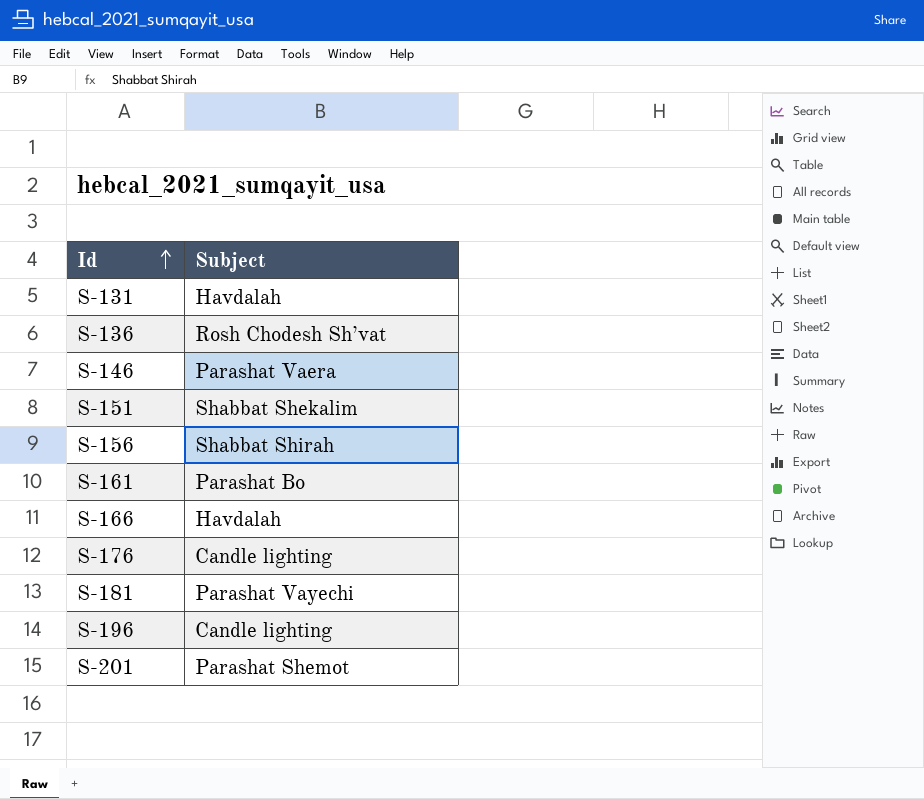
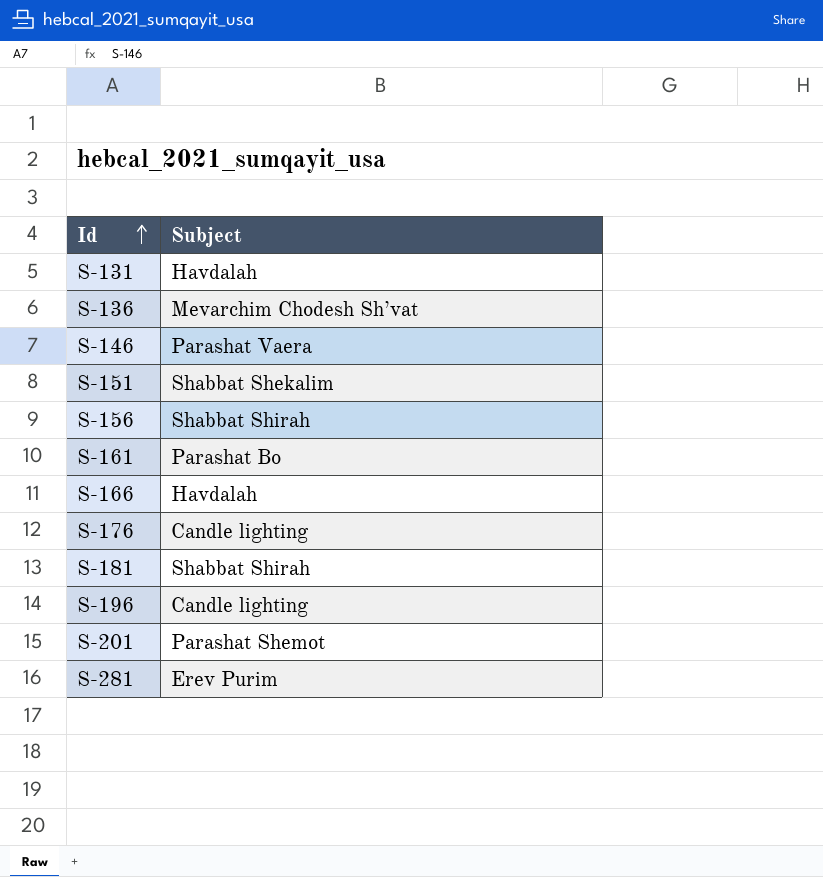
S-136 | Subject: Rosh Chodesh Sh’vat -> Mevarchim Chodesh Sh’vat
S-181 | Subject: Parashat Vayechi -> Shabbat Shirah
row S-281: none -> Erev Purim

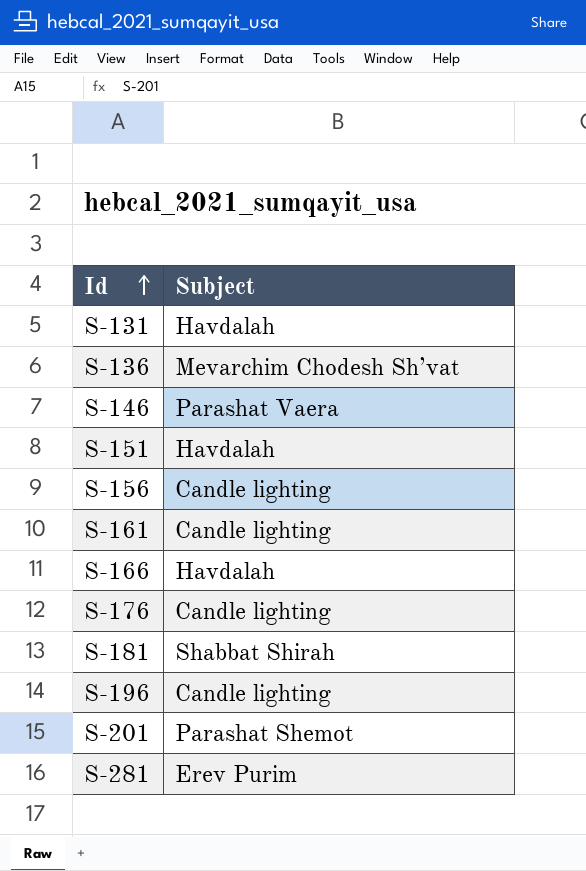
S-151 | Subject: Shabbat Shekalim -> Havdalah
S-156 | Subject: Shabbat Shirah -> Candle lighting
S-161 | Subject: Parashat Bo -> Candle lighting

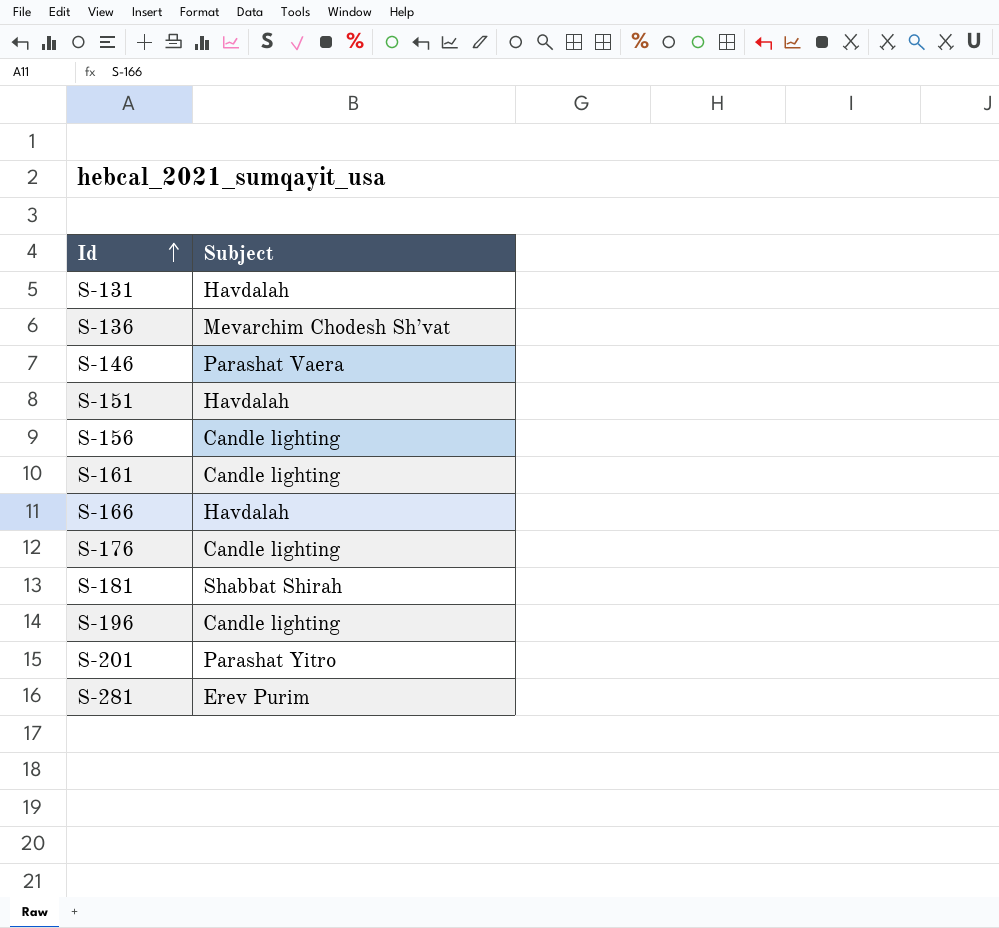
S-201 | Subject: Parashat Shemot -> Parashat Yitro

